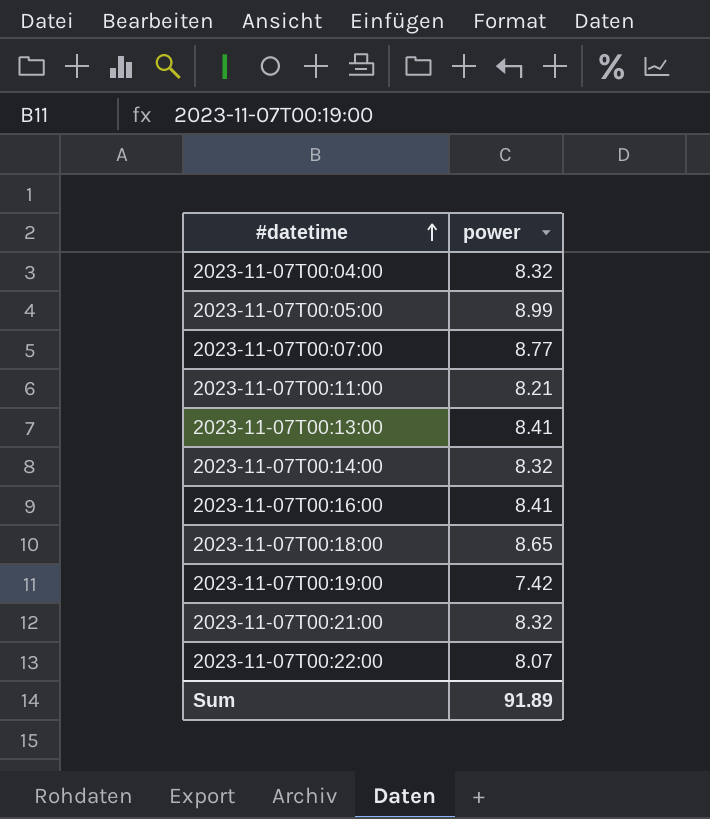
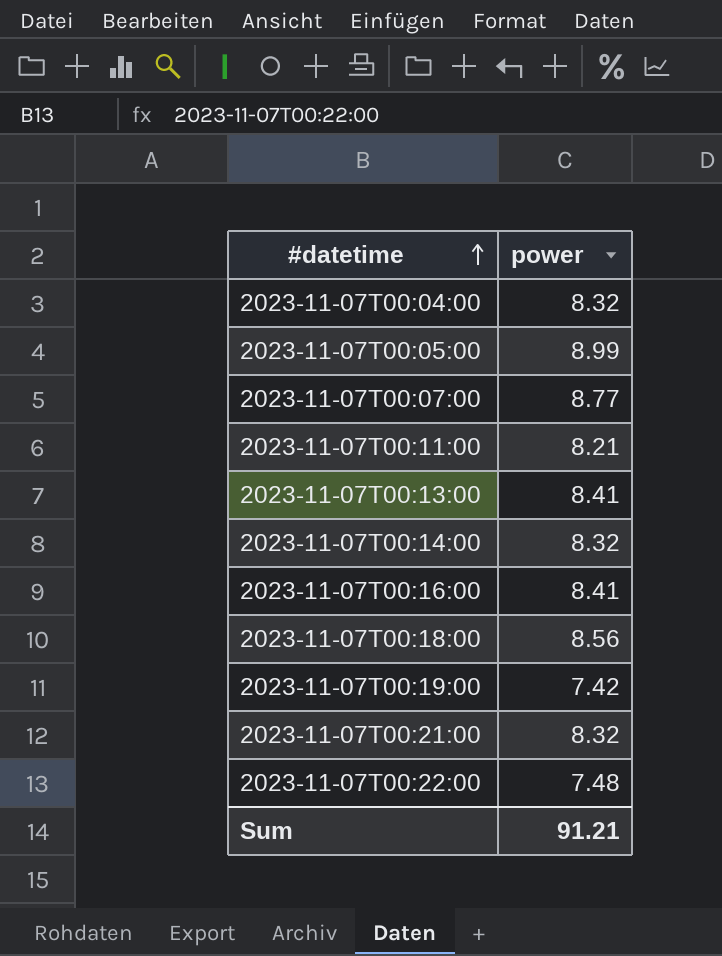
2023-11-07T00:18:00 | power: 8.65 -> 8.56
2023-11-07T00:22:00 | power: 8.07 -> 7.48
Sum | power: 91.89 -> 91.21

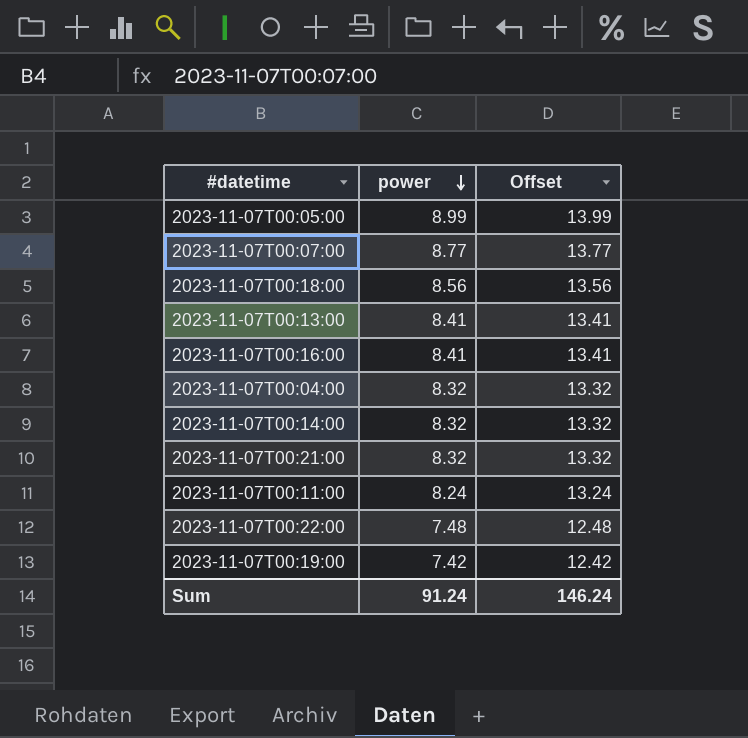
row order: #datetime ascending -> power descending
column Offset | formula: none -> [power] + 5
2023-11-07T00:11:00 | power: 8.21 -> 8.24
Sum | power: 91.21 -> 91.24

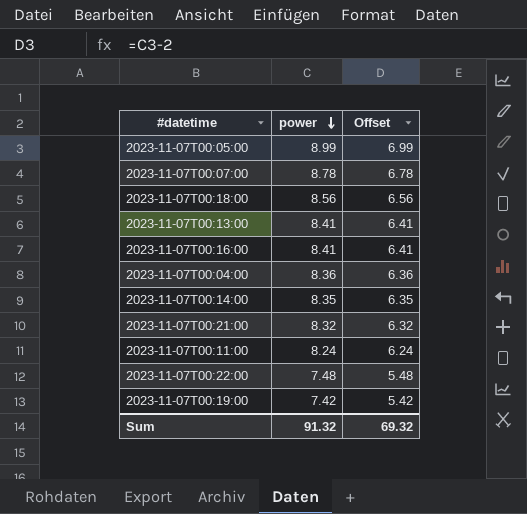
column Offset | formula: [power] + 5 -> [power] - 2
2023-11-07T00:07:00 | power: 8.77 -> 8.78
2023-11-07T00:04:00 | power: 8.32 -> 8.36
2023-11-07T00:14:00 | power: 8.32 -> 8.35
Sum | power: 91.24 -> 91.32
Sum | Offset: 146.24 -> 69.32

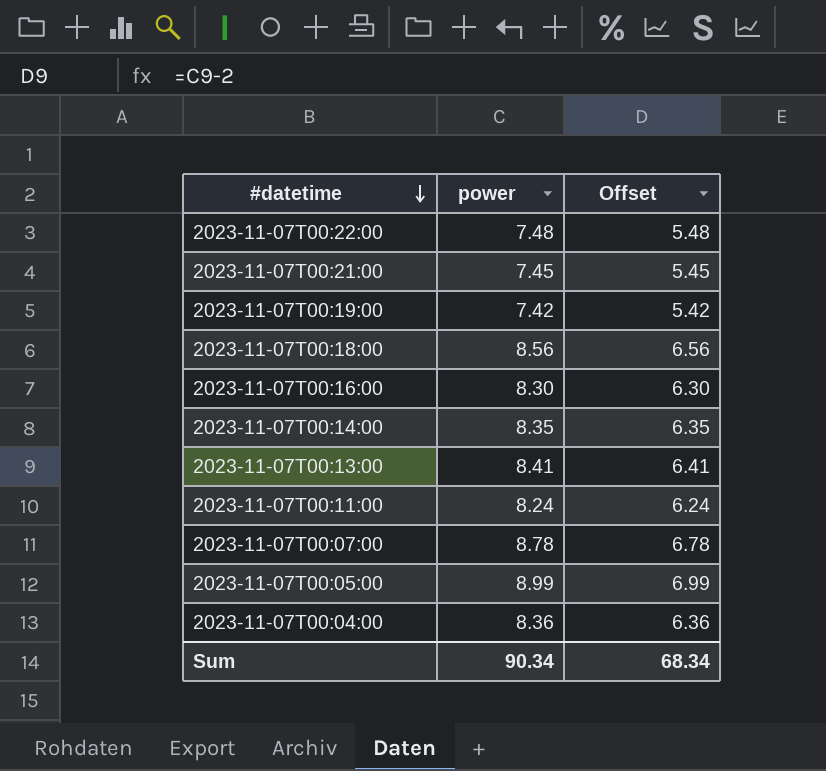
row order: power descending -> #datetime descending
2023-11-07T00:21:00 | power: 8.32 -> 7.45
2023-11-07T00:21:00 | Offset: 6.32 -> 5.45
2023-11-07T00:16:00 | power: 8.41 -> 8.30
2023-11-07T00:16:00 | Offset: 6.41 -> 6.30
Sum | power: 91.32 -> 90.34
Sum | Offset: 69.32 -> 68.34

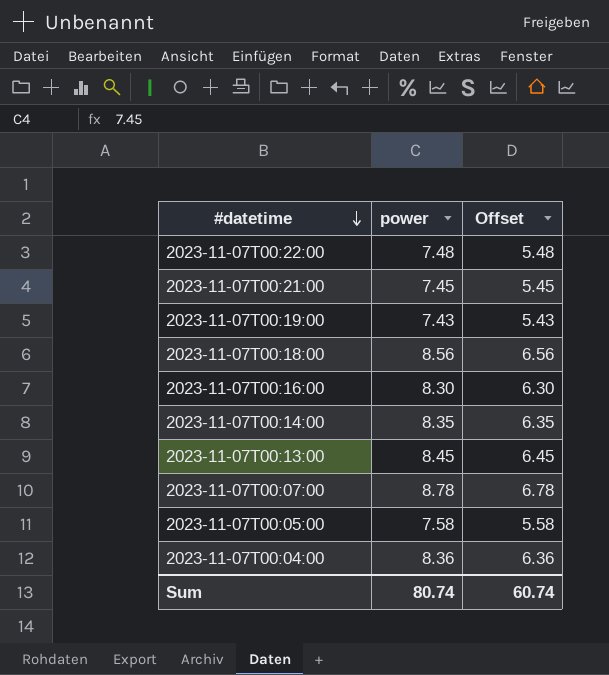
row 2023-11-07T00:11:00: 8.24 | 6.24 -> none
2023-11-07T00:19:00 | power: 7.42 -> 7.43
2023-11-07T00:19:00 | Offset: 5.42 -> 5.43
2023-11-07T00:13:00 | power: 8.41 -> 8.45
2023-11-07T00:13:00 | Offset: 6.41 -> 6.45
2023-11-07T00:05:00 | power: 8.99 -> 7.58
2023-11-07T00:05:00 | Offset: 6.99 -> 5.58
Sum | power: 90.34 -> 80.74
Sum | Offset: 68.34 -> 60.74

